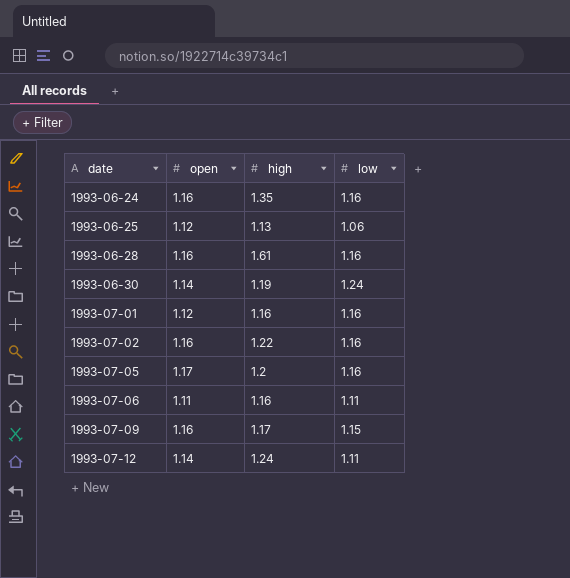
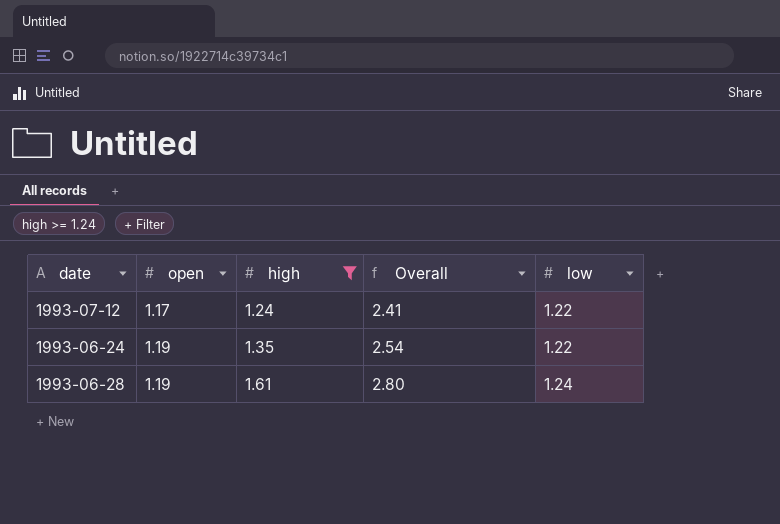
filter: none -> high >= 1.24
row order: date ascending -> open ascending
column Overall | formula: none -> [open] + [high]
1993-07-12 | open: 1.14 -> 1.17
1993-07-12 | low: 1.11 -> 1.22
1993-06-24 | open: 1.16 -> 1.19
1993-06-24 | low: 1.16 -> 1.22
1993-06-28 | open: 1.16 -> 1.19
1993-06-28 | low: 1.16 -> 1.24

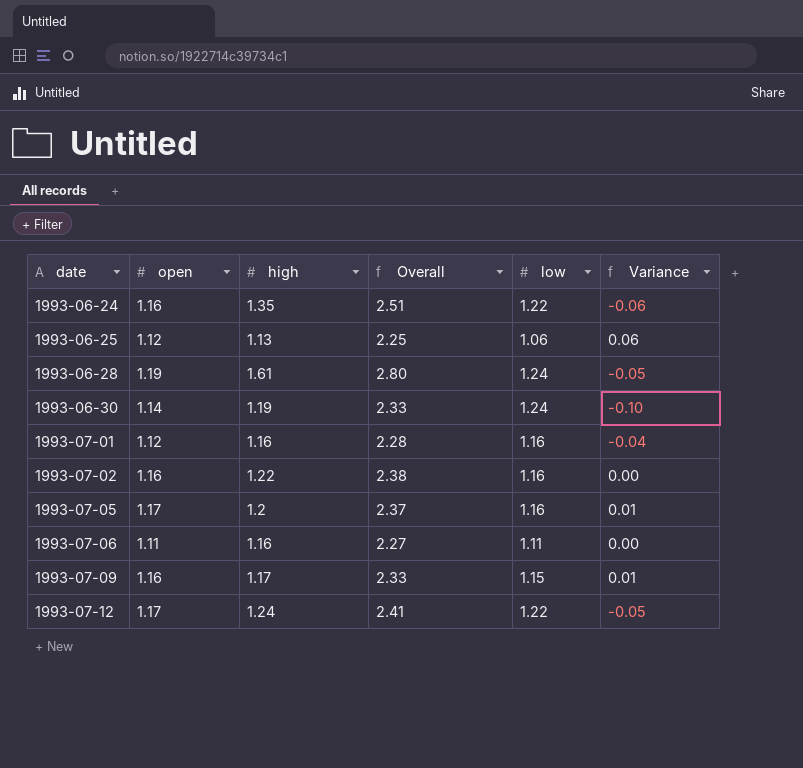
filter: high >= 1.24 -> none
row order: open ascending -> date ascending
column Variance | formula: none -> [open] - [low]
1993-06-24 | open: 1.19 -> 1.16
1993-06-24 | Overall: 2.54 -> 2.51

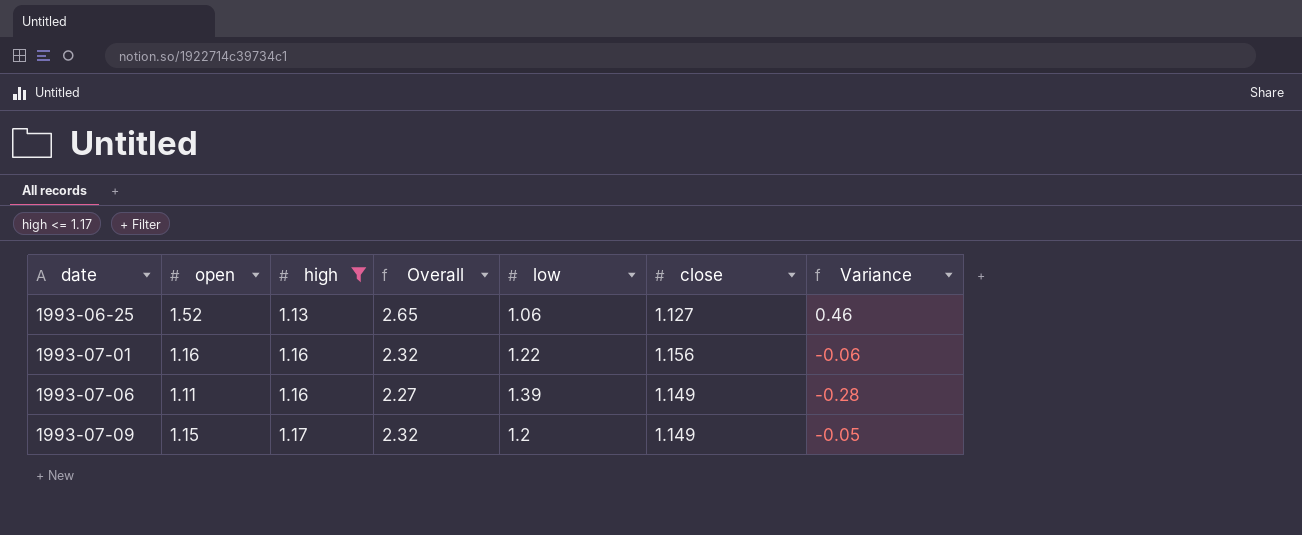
filter: none -> high <= 1.17
column close | position: none -> 6
1993-06-25 | open: 1.12 -> 1.52
1993-06-25 | Overall: 2.25 -> 2.65
1993-06-25 | Variance: 0.06 -> 0.46
1993-07-01 | open: 1.12 -> 1.16
1993-07-01 | Overall: 2.28 -> 2.32
1993-07-01 | low: 1.16 -> 1.22
1993-07-01 | Variance: -0.04 -> -0.06
1993-07-06 | low: 1.11 -> 1.39
1993-07-06 | Variance: 0.00 -> -0.28
1993-07-09 | open: 1.16 -> 1.15
1993-07-09 | Overall: 2.33 -> 2.32
1993-07-09 | low: 1.15 -> 1.2
1993-07-09 | Variance: 0.01 -> -0.05

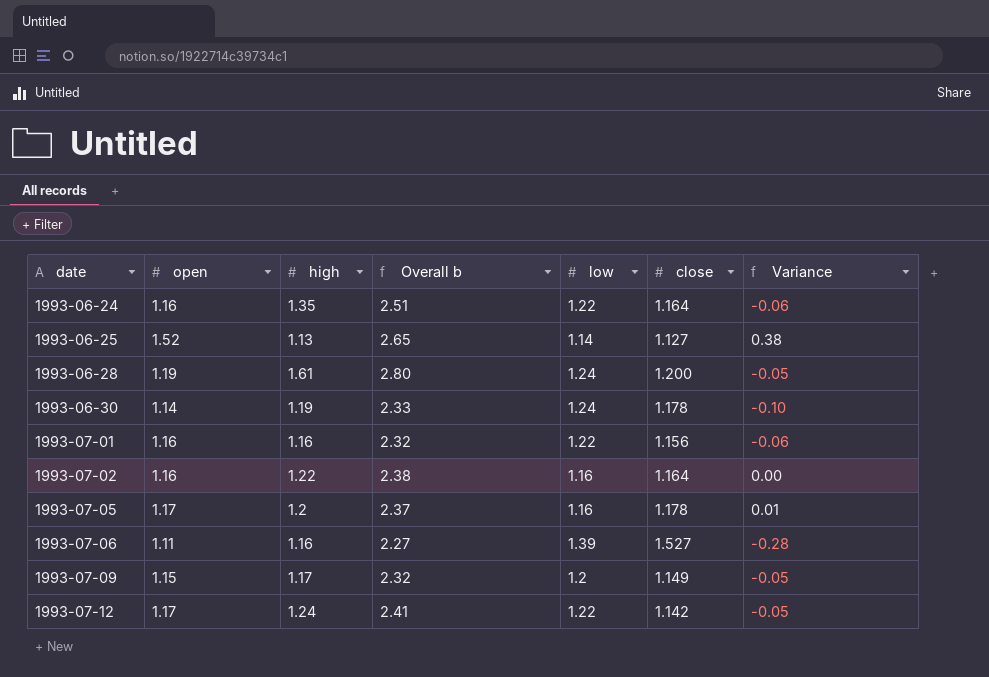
filter: high <= 1.17 -> none
column name: Overall -> Overall b
1993-06-25 | low: 1.06 -> 1.14
1993-06-25 | Variance: 0.46 -> 0.38
1993-07-06 | close: 1.149 -> 1.527

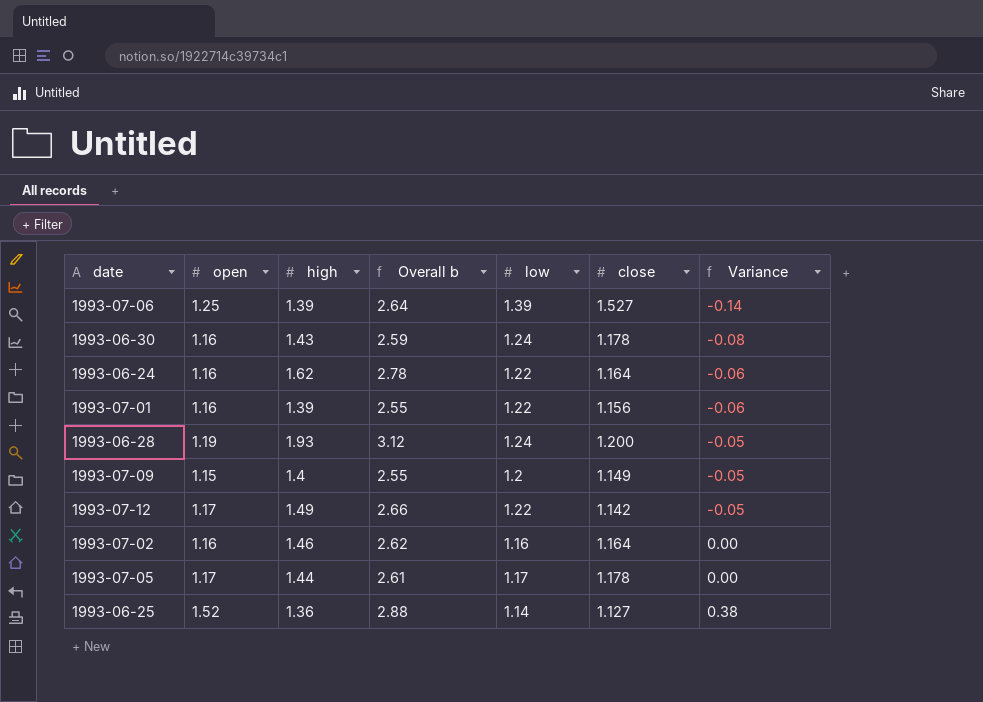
row order: date ascending -> Variance ascending
1993-07-06 | open: 1.11 -> 1.25
1993-07-06 | high: 1.16 -> 1.39
1993-07-06 | Overall b: 2.27 -> 2.64
1993-07-06 | Variance: -0.28 -> -0.14
1993-06-30 | open: 1.14 -> 1.16
1993-06-30 | high: 1.19 -> 1.43
1993-06-30 | Overall b: 2.33 -> 2.59
1993-06-30 | Variance: -0.10 -> -0.08
1993-06-24 | high: 1.35 -> 1.62
1993-06-24 | Overall b: 2.51 -> 2.78
1993-07-01 | high: 1.16 -> 1.39
1993-07-01 | Overall b: 2.32 -> 2.55
1993-06-28 | high: 1.61 -> 1.93
1993-06-28 | Overall b: 2.80 -> 3.12
1993-07-09 | high: 1.17 -> 1.4
1993-07-09 | Overall b: 2.32 -> 2.55
1993-07-12 | high: 1.24 -> 1.49
1993-07-12 | Overall b: 2.41 -> 2.66
1993-07-02 | high: 1.22 -> 1.46
1993-07-02 | Overall b: 2.38 -> 2.62
1993-07-05 | high: 1.2 -> 1.44
1993-07-05 | Overall b: 2.37 -> 2.61
1993-07-05 | low: 1.16 -> 1.17
1993-07-05 | Variance: 0.01 -> 0.00
1993-06-25 | high: 1.13 -> 1.36
1993-06-25 | Overall b: 2.65 -> 2.88

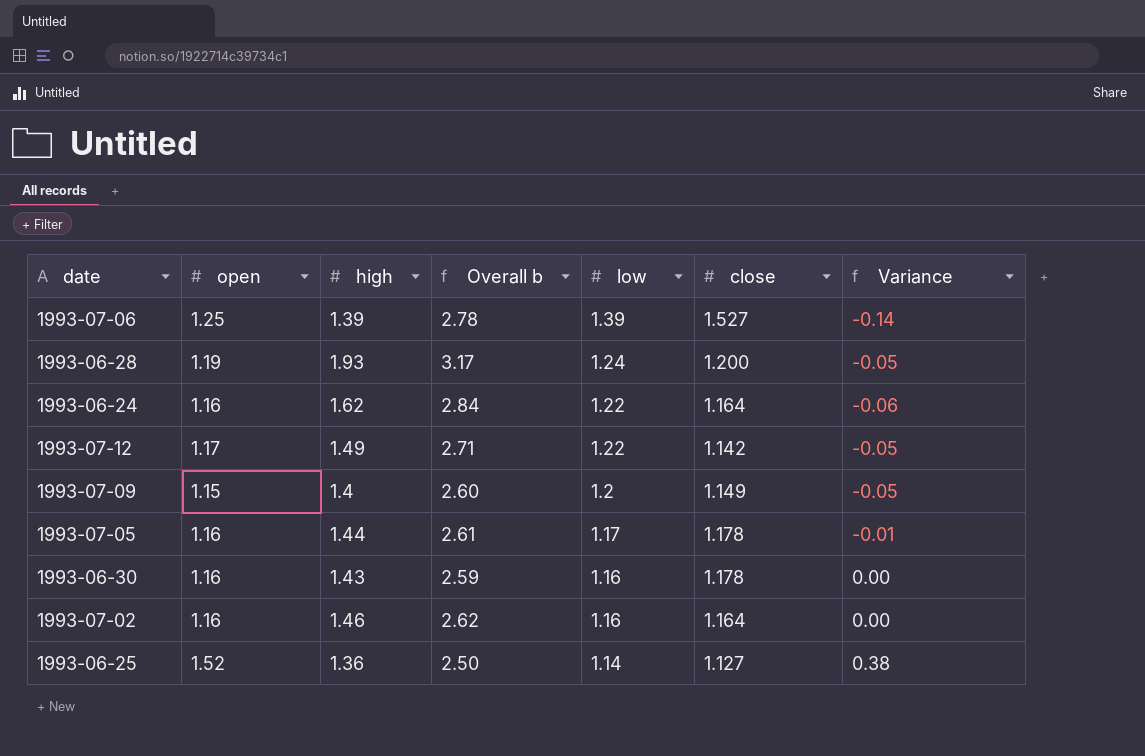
row order: Variance ascending -> low descending
column Overall b | formula: [open] + [high] -> [high] + [low]
row 1993-07-01: 1.16 | 1.39 | 2.55 | 1.22 | 1.156 | -0.06 -> none
1993-07-05 | open: 1.17 -> 1.16
1993-07-05 | Variance: 0.00 -> -0.01
1993-06-30 | low: 1.24 -> 1.16
1993-06-30 | Variance: -0.08 -> 0.00

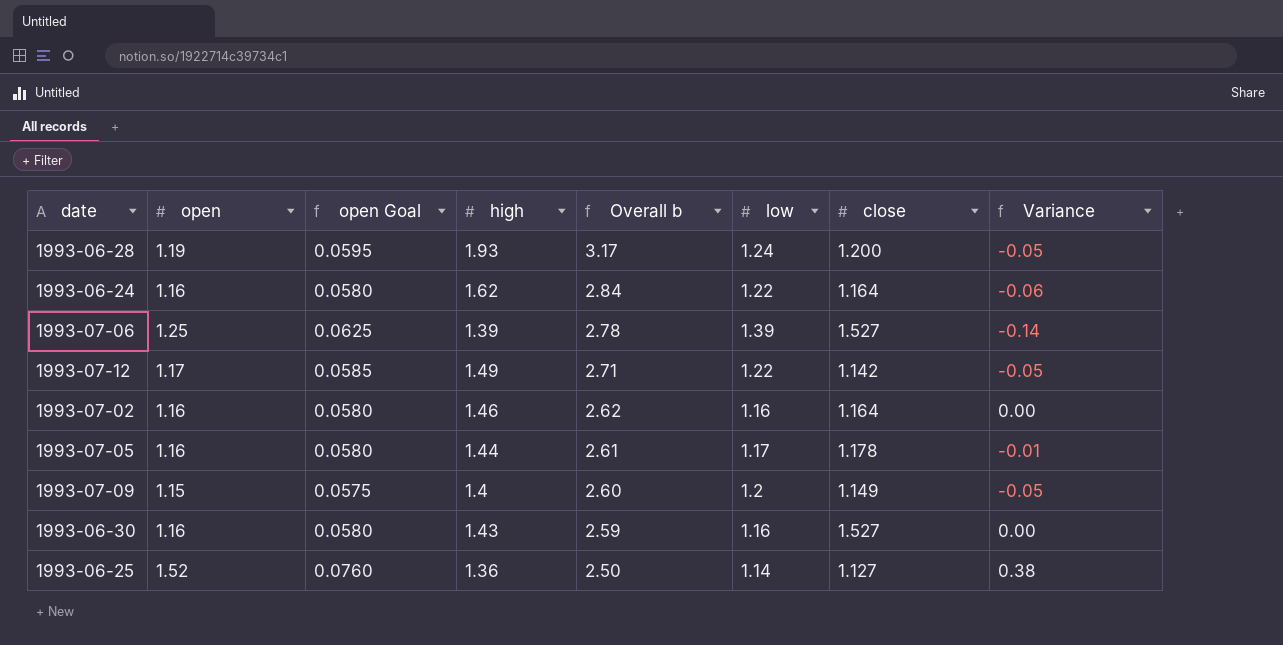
row order: low descending -> Overall b descending
column open Goal | formula: none -> [open] * 0.05
1993-06-30 | close: 1.178 -> 1.527

